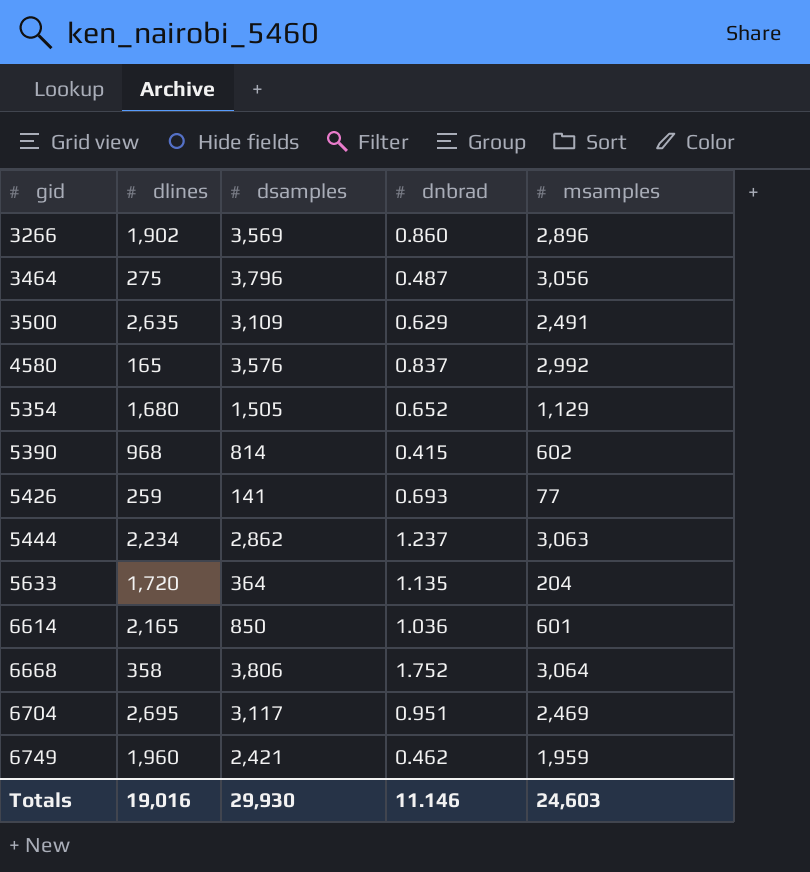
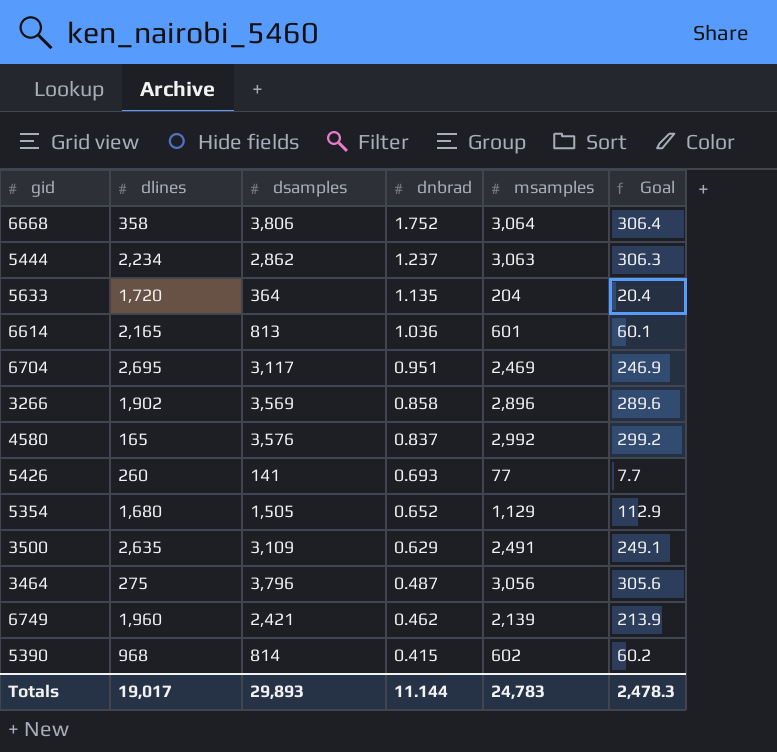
row order: gid ascending -> dnbrad descending
column Goal | formula: none -> [msamples] * 0.1
6614 | dsamples: 850 -> 813
3266 | dnbrad: 0.860 -> 0.858
5426 | dlines: 259 -> 260
6749 | msamples: 1,959 -> 2,139
Totals | dlines: 19,016 -> 19,017
Totals | dsamples: 29,930 -> 29,893
Totals | dnbrad: 11.146 -> 11.144
Totals | msamples: 24,603 -> 24,783

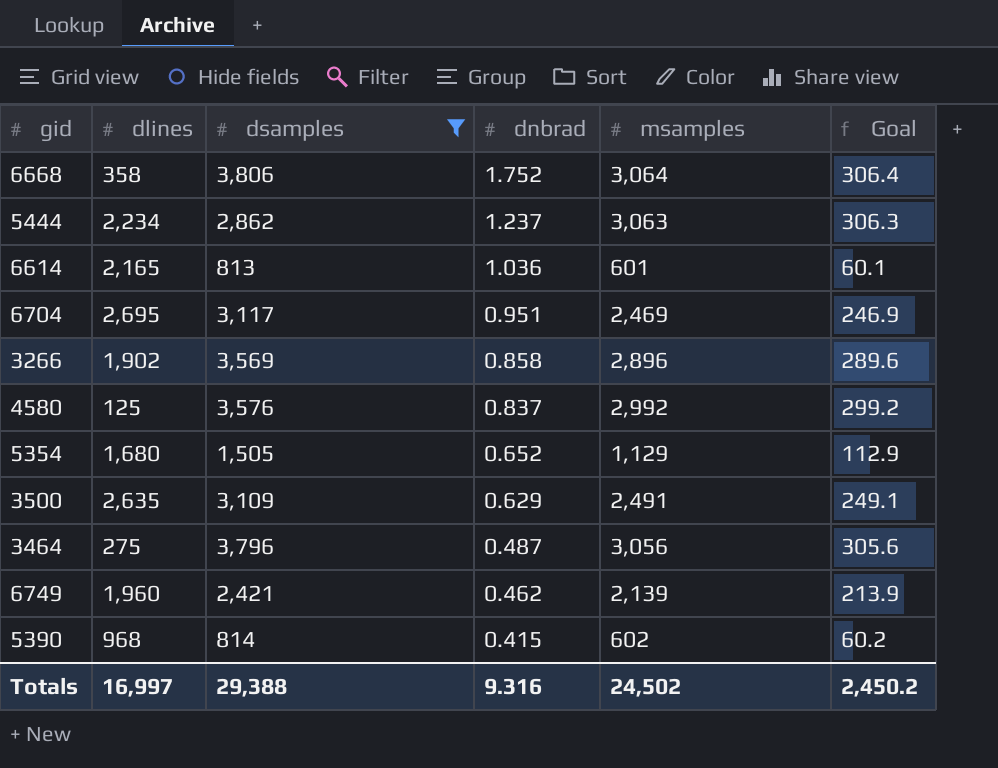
filter: none -> dsamples >= 813
4580 | dlines: 165 -> 125
Totals | dlines: 19,017 -> 16,997
Totals | dsamples: 29,893 -> 29,388
Totals | dnbrad: 11.144 -> 9.316
Totals | msamples: 24,783 -> 24,502
Totals | Goal: 2,478.3 -> 2,450.2

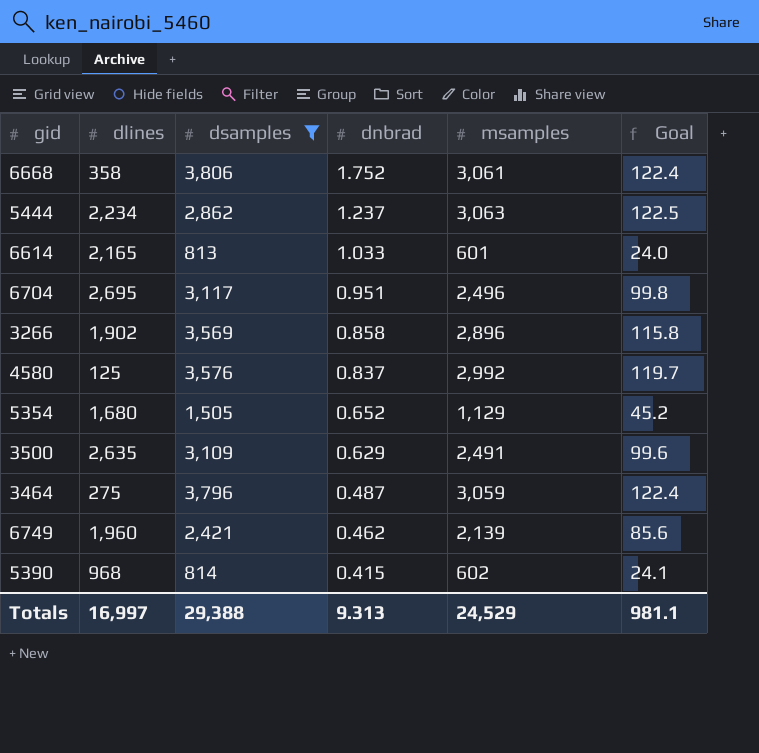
column Goal | formula: [msamples] * 0.1 -> [msamples] * 0.04
6668 | msamples: 3,064 -> 3,061
6614 | dnbrad: 1.036 -> 1.033
6704 | msamples: 2,469 -> 2,496
3464 | msamples: 3,056 -> 3,059
Totals | dnbrad: 9.316 -> 9.313
Totals | msamples: 24,502 -> 24,529
Totals | Goal: 2,450.2 -> 981.1

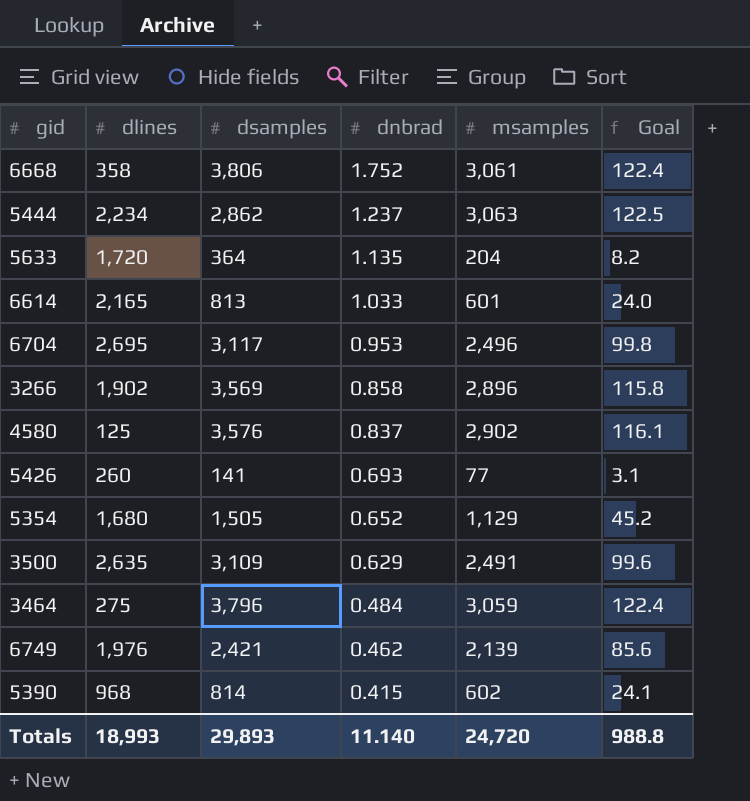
filter: dsamples >= 813 -> none
6704 | dnbrad: 0.951 -> 0.953
4580 | msamples: 2,992 -> 2,902
4580 | Goal: 119.7 -> 116.1
3464 | dnbrad: 0.487 -> 0.484
6749 | dlines: 1,960 -> 1,976
Totals | dlines: 16,997 -> 18,993
Totals | dsamples: 29,388 -> 29,893
Totals | dnbrad: 9.313 -> 11.140
Totals | msamples: 24,529 -> 24,720
Totals | Goal: 981.1 -> 988.8

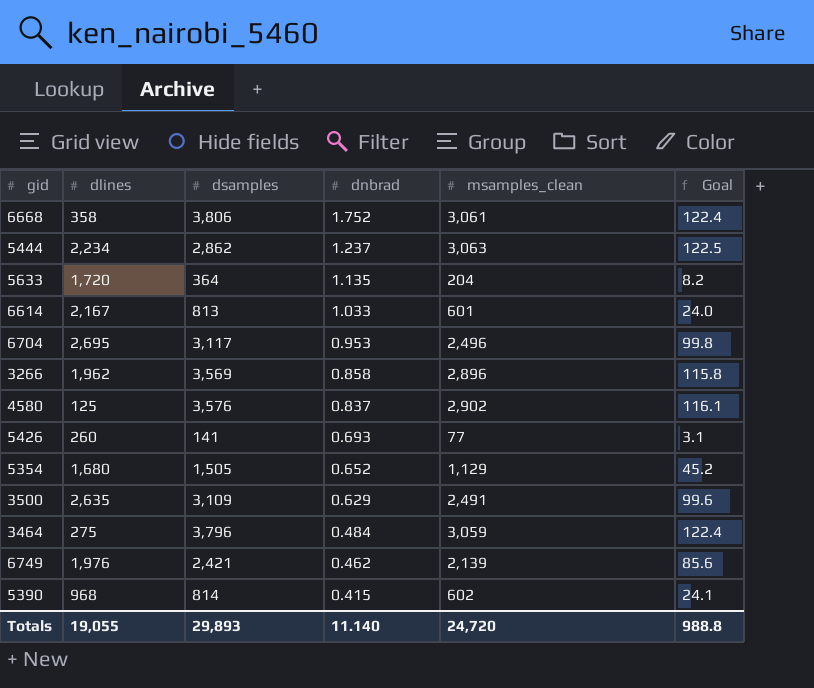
column name: msamples -> msamples_clean
6614 | dlines: 2,165 -> 2,167
3266 | dlines: 1,902 -> 1,962
Totals | dlines: 18,993 -> 19,055

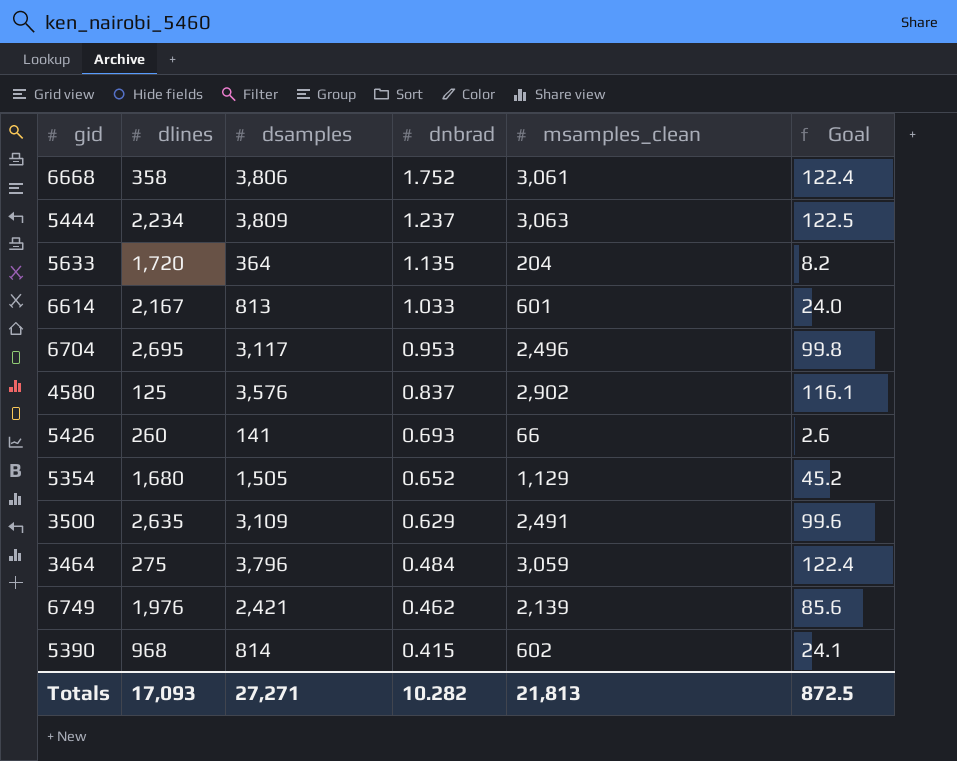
row 3266: 1,962 | 3,569 | 0.858 | 2,896 | 115.8 -> none
5444 | dsamples: 2,862 -> 3,809
5426 | msamples_clean: 77 -> 66
5426 | Goal: 3.1 -> 2.6
Totals | dlines: 19,055 -> 17,093
Totals | dsamples: 29,893 -> 27,271
Totals | dnbrad: 11.140 -> 10.282
Totals | msamples_clean: 24,720 -> 21,813
Totals | Goal: 988.8 -> 872.5

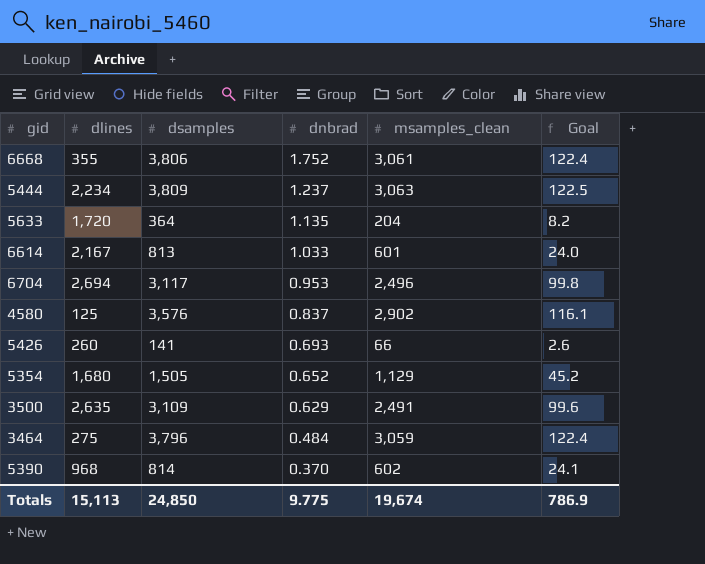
row 6749: 1,976 | 2,421 | 0.462 | 2,139 | 85.6 -> none
6668 | dlines: 358 -> 355
6704 | dlines: 2,695 -> 2,694
5390 | dnbrad: 0.415 -> 0.370
Totals | dlines: 17,093 -> 15,113
Totals | dsamples: 27,271 -> 24,850
Totals | dnbrad: 10.282 -> 9.775
Totals | msamples_clean: 21,813 -> 19,674
Totals | Goal: 872.5 -> 786.9

